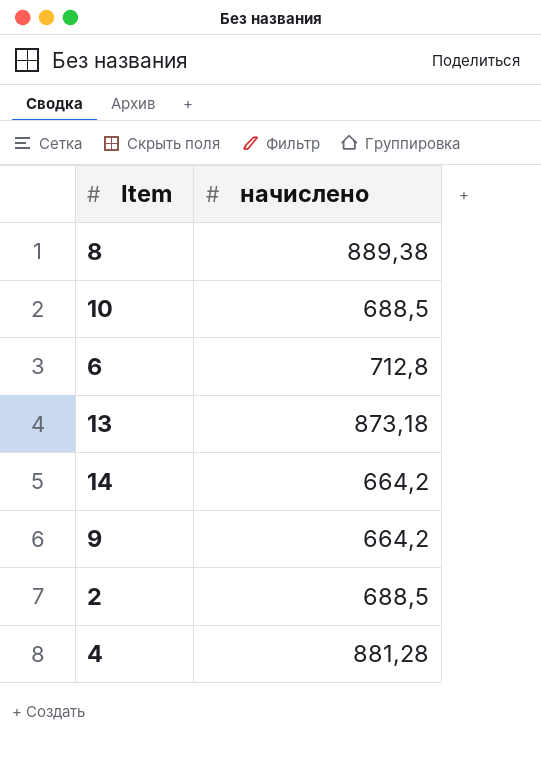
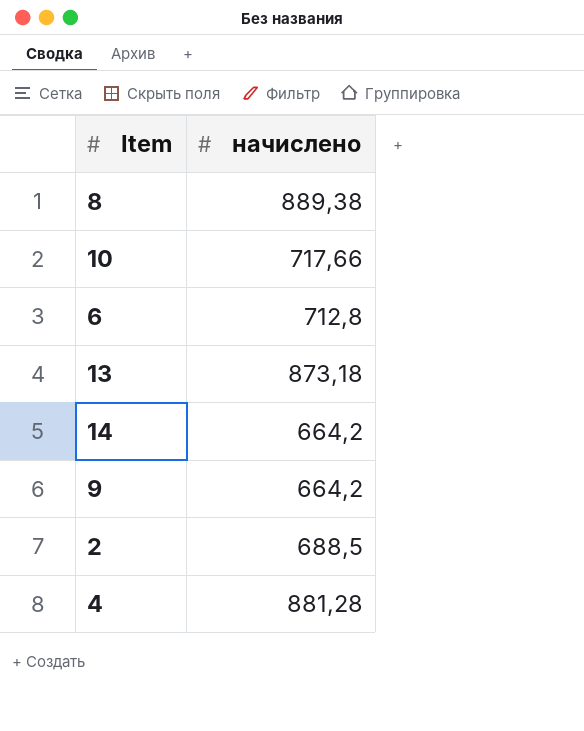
10 | начислено: 688,5 -> 717,66

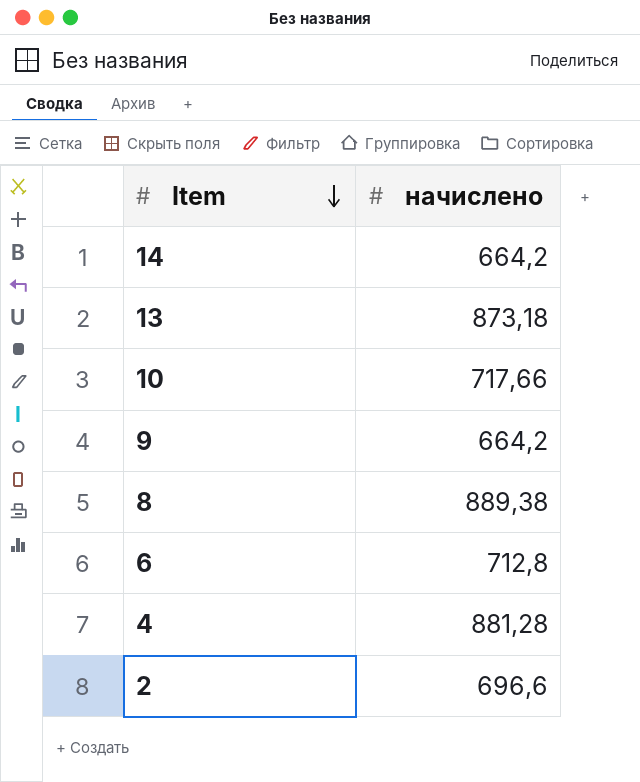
row order: none -> Item descending
2 | начислено: 688,5 -> 696,6

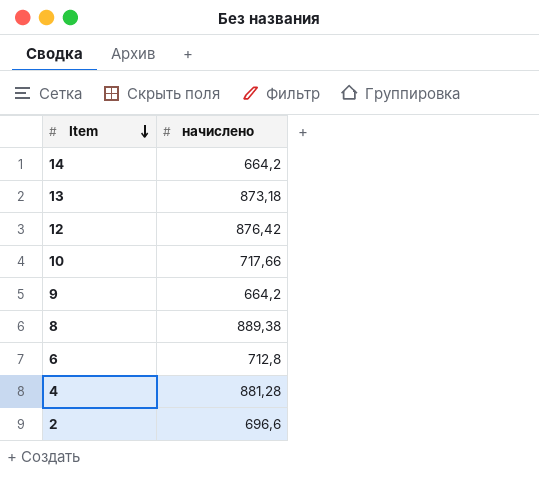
row 12: none -> 876,42

